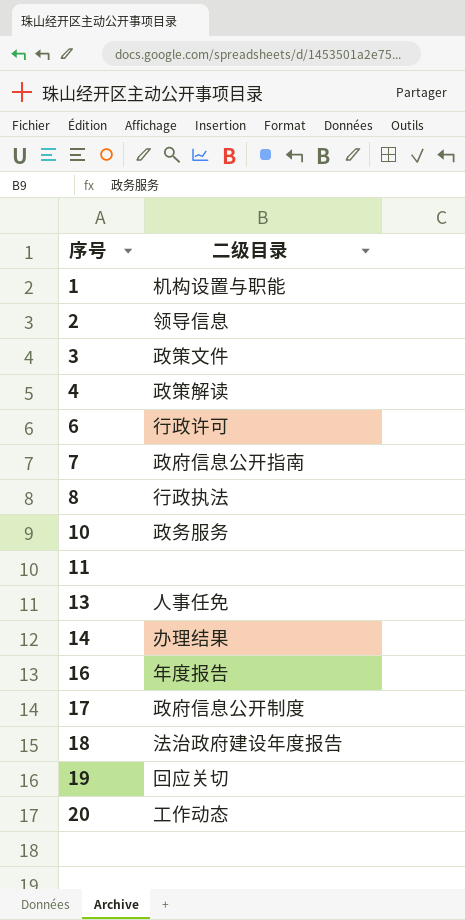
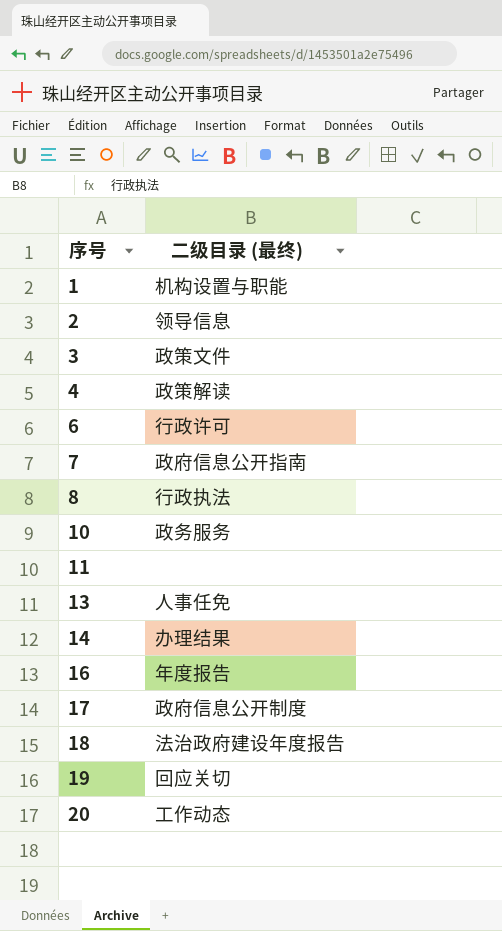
column name: 二级目录 -> 二级目录 (最终)

